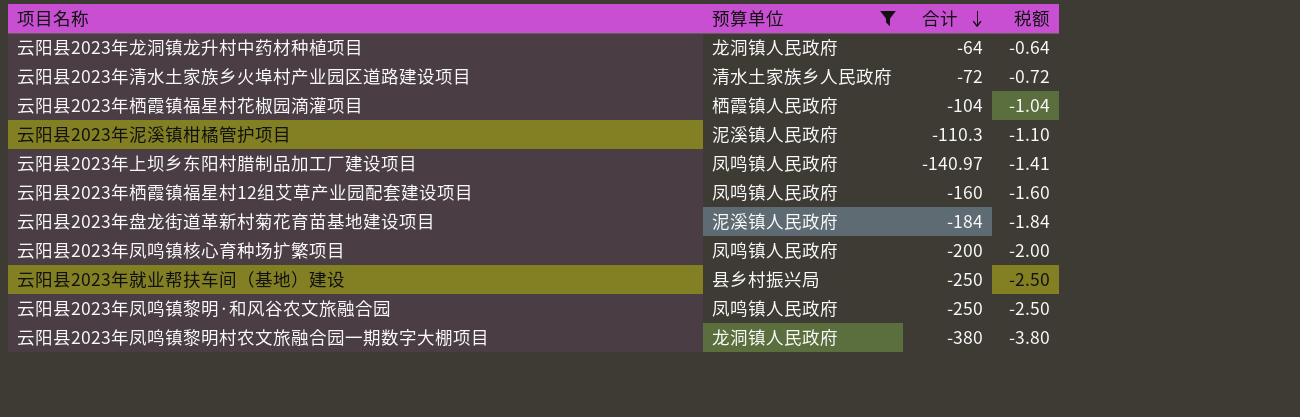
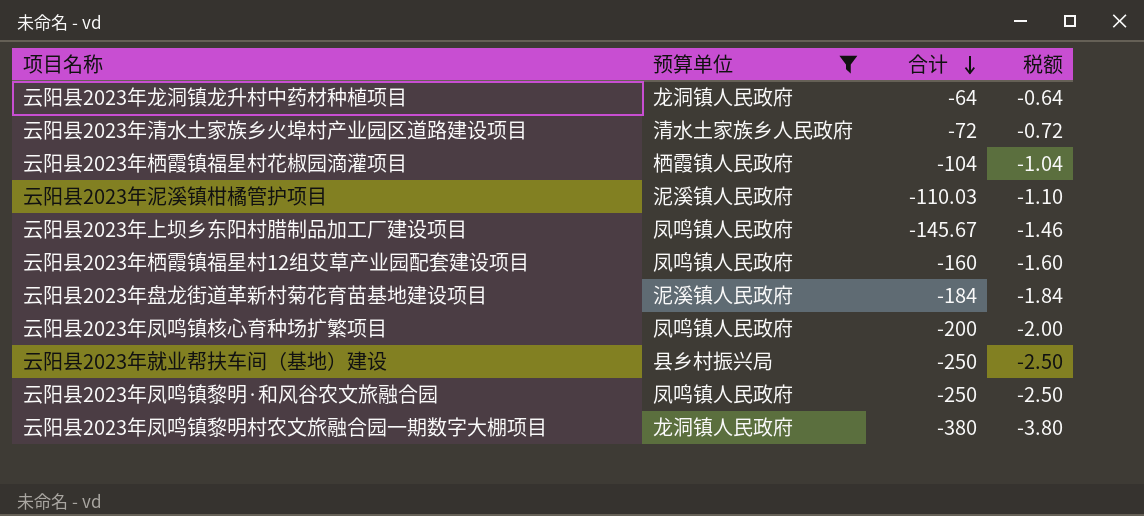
云阳县2023年泥溪镇柑橘管护项目 | 合计: -110.3 -> -110.03
云阳县2023年上坝乡东阳村腊制品加工厂建设项目 | 合计: -140.97 -> -145.67
云阳县2023年上坝乡东阳村腊制品加工厂建设项目 | 税额: -1.41 -> -1.46

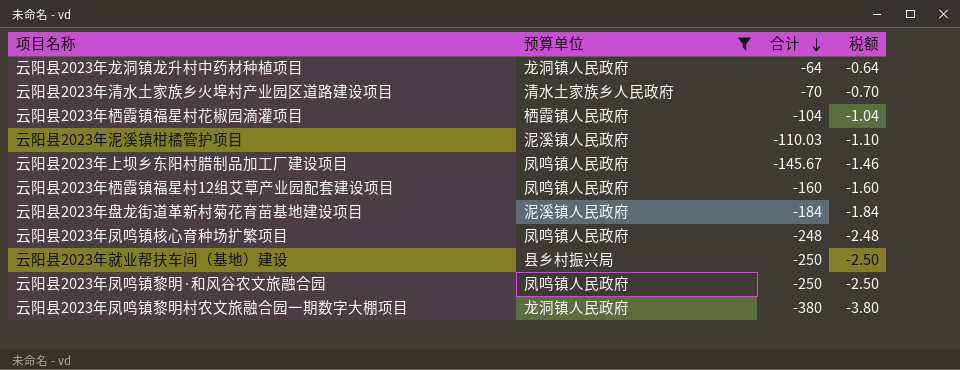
云阳县2023年清水土家族乡火埠村产业园区道路建设项目 | 合计: -72 -> -70
云阳县2023年清水土家族乡火埠村产业园区道路建设项目 | 税额: -0.72 -> -0.70
云阳县2023年凤鸣镇核心育种场扩繁项目 | 合计: -200 -> -248
云阳县2023年凤鸣镇核心育种场扩繁项目 | 税额: -2.00 -> -2.48

